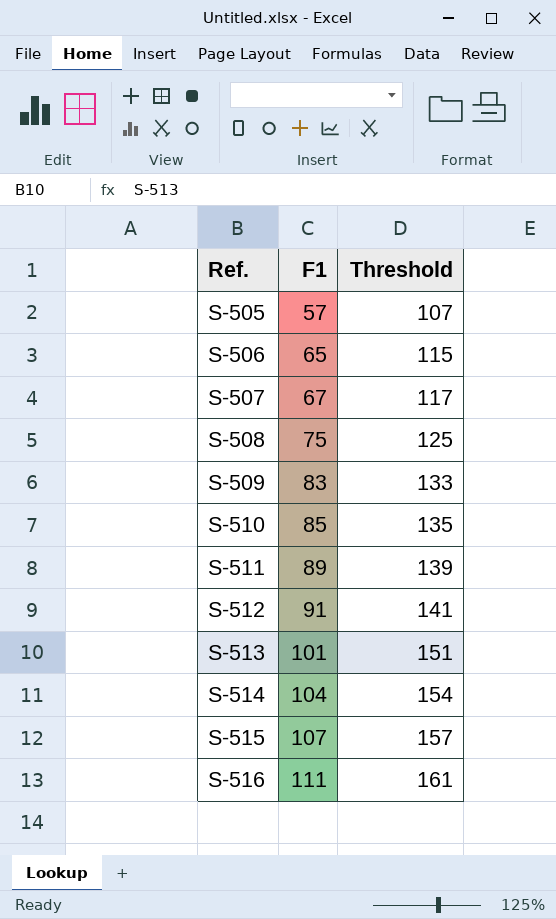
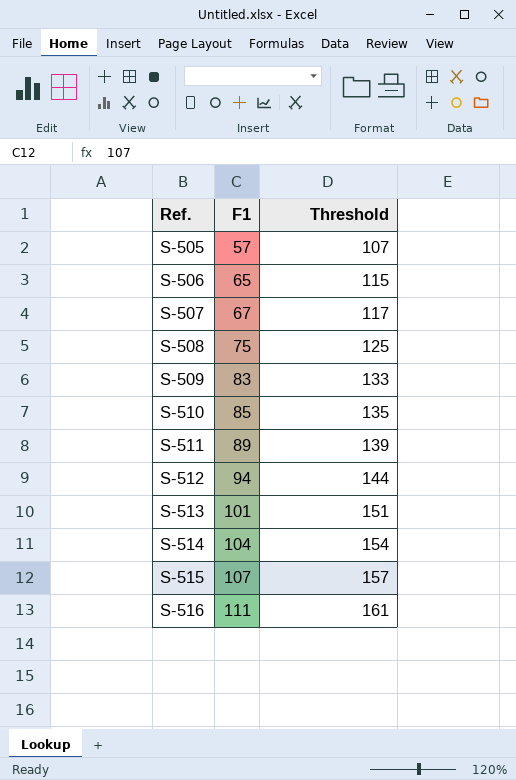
S-512 | F1: 91 -> 94
S-512 | Threshold: 141 -> 144

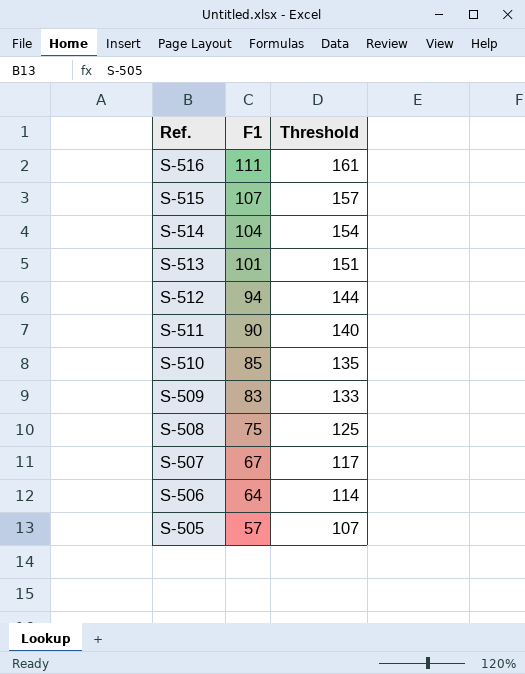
row order: Ref. ascending -> Ref. descending
S-511 | F1: 89 -> 90
S-511 | Threshold: 139 -> 140
S-506 | F1: 65 -> 64
S-506 | Threshold: 115 -> 114

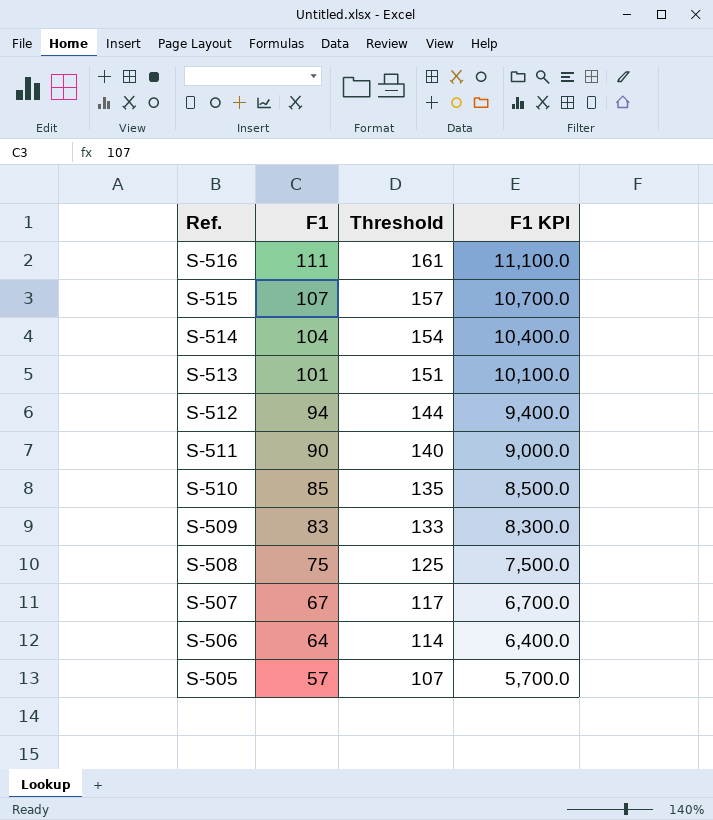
column F1 KPI | formula: none -> [F1] * 100

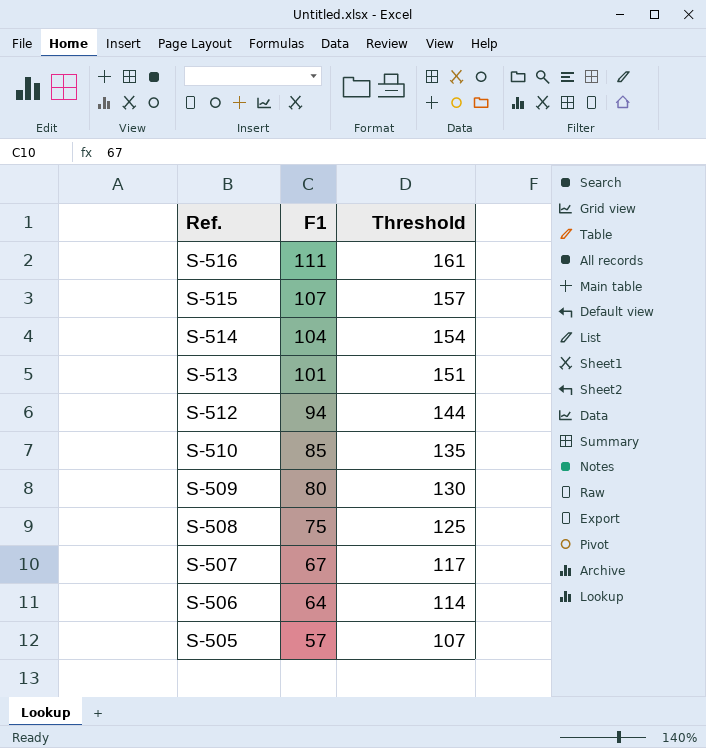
column F1 KPI | formula: [F1] * 100 -> none
row S-511: 90 | 140 | 9,000.0 -> none
S-509 | F1: 83 -> 80
S-509 | Threshold: 133 -> 130

